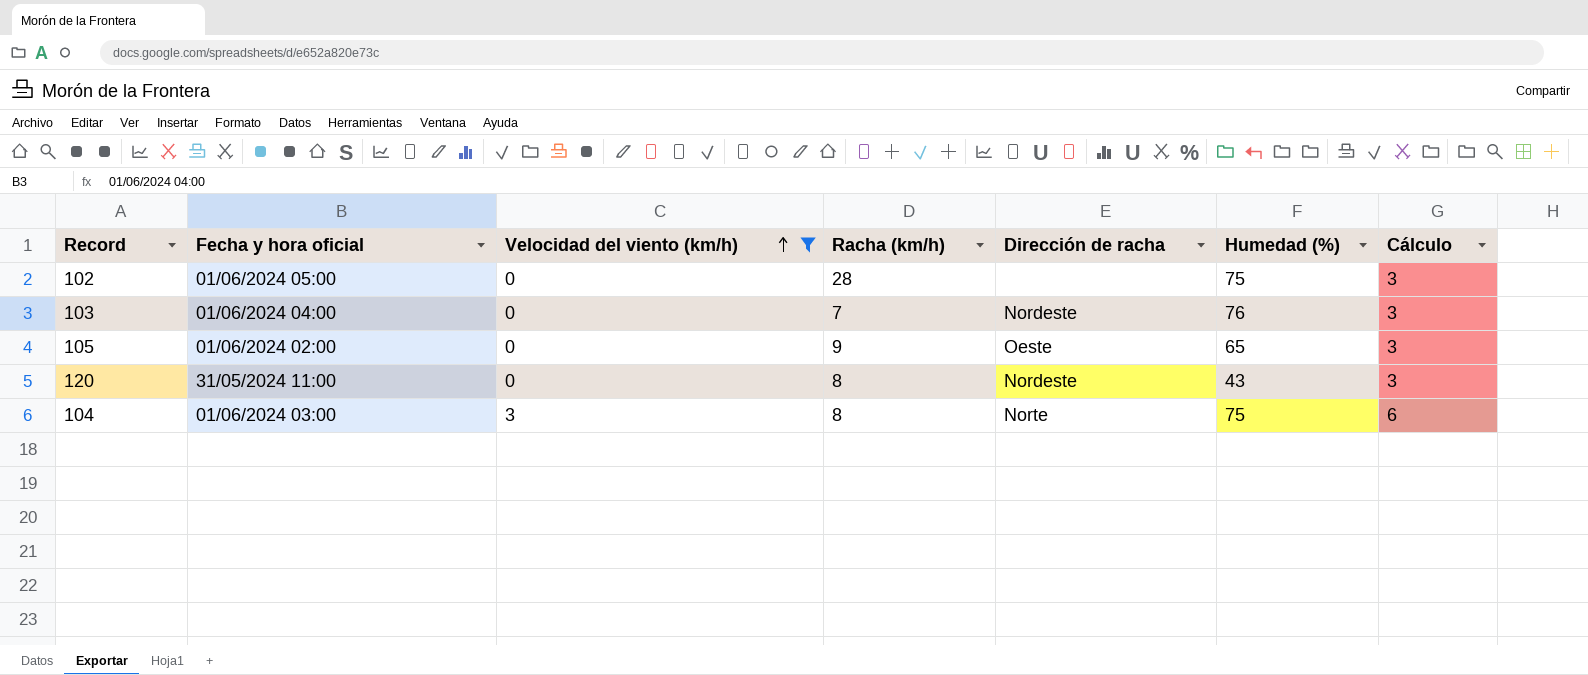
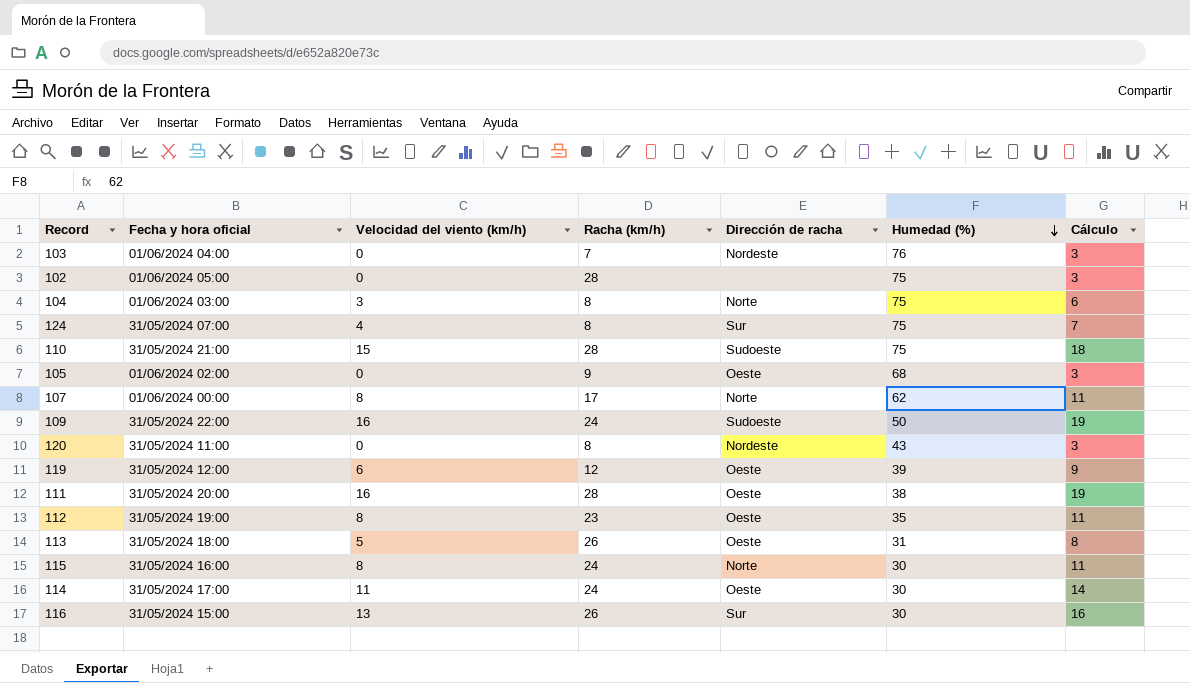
filter: Velocidad del viento (km/h) <= 3 -> none
row order: Velocidad del viento (km/h) ascending -> Humedad (%) descending
105 | Humedad (%): 65 -> 68

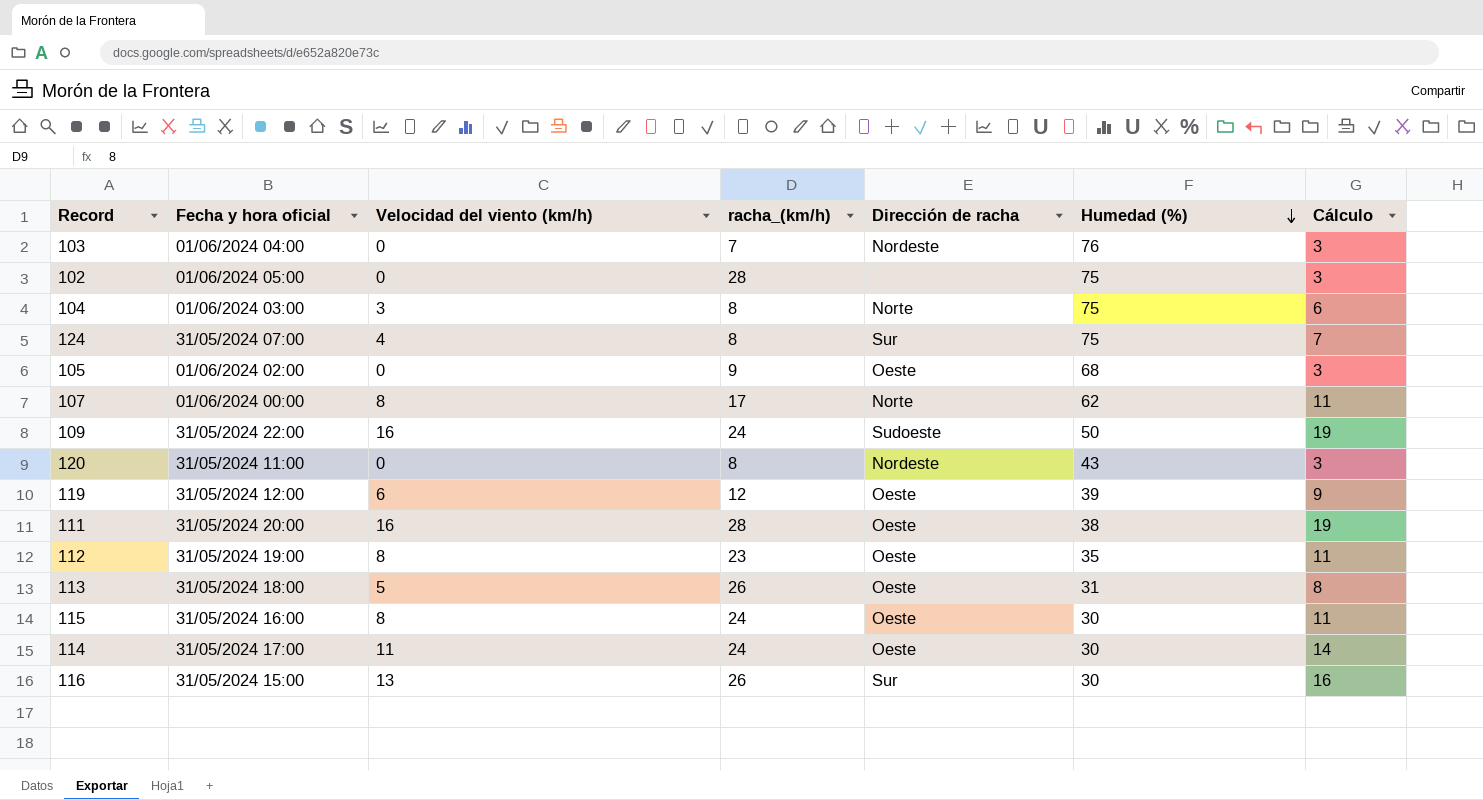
column name: Racha (km/h) -> racha_(km/h)
row 110: 31/05/2024 21:00 | 15 | 28 | Sudoeste | 75 | 18 -> none
115 | Dirección de racha: Norte -> Oeste

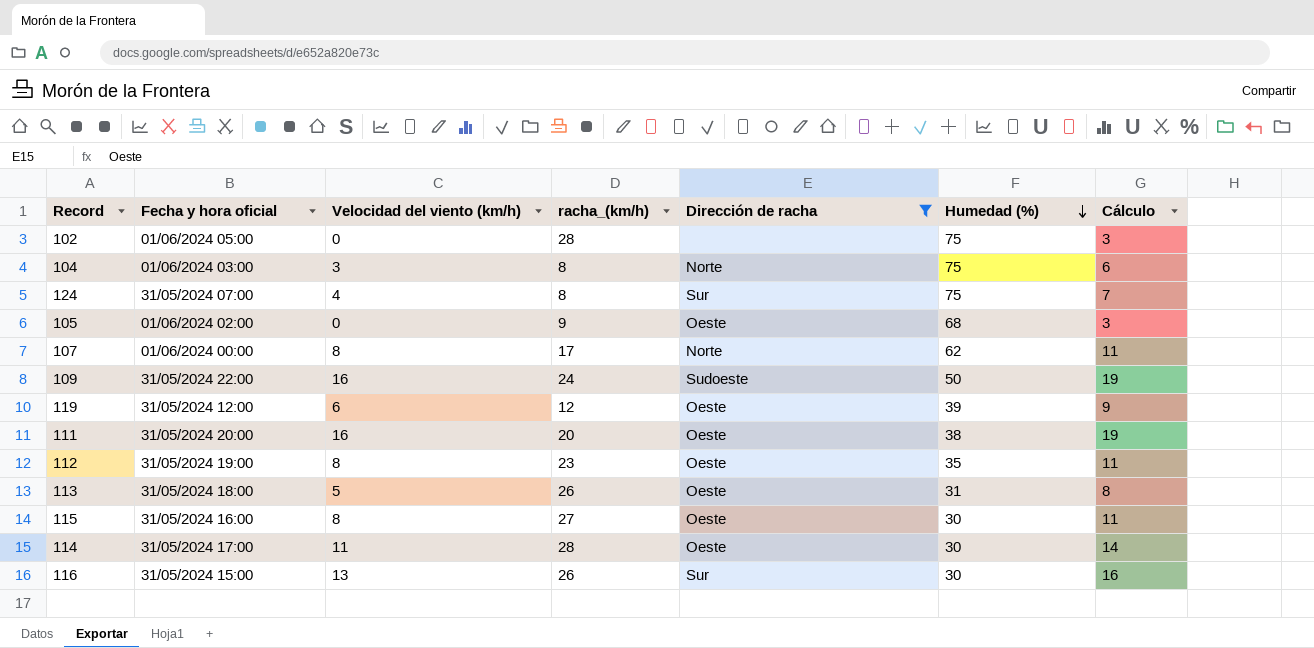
filter: none -> Dirección de racha != Nordeste
111 | racha_(km/h): 28 -> 20
115 | racha_(km/h): 24 -> 27
114 | racha_(km/h): 24 -> 28

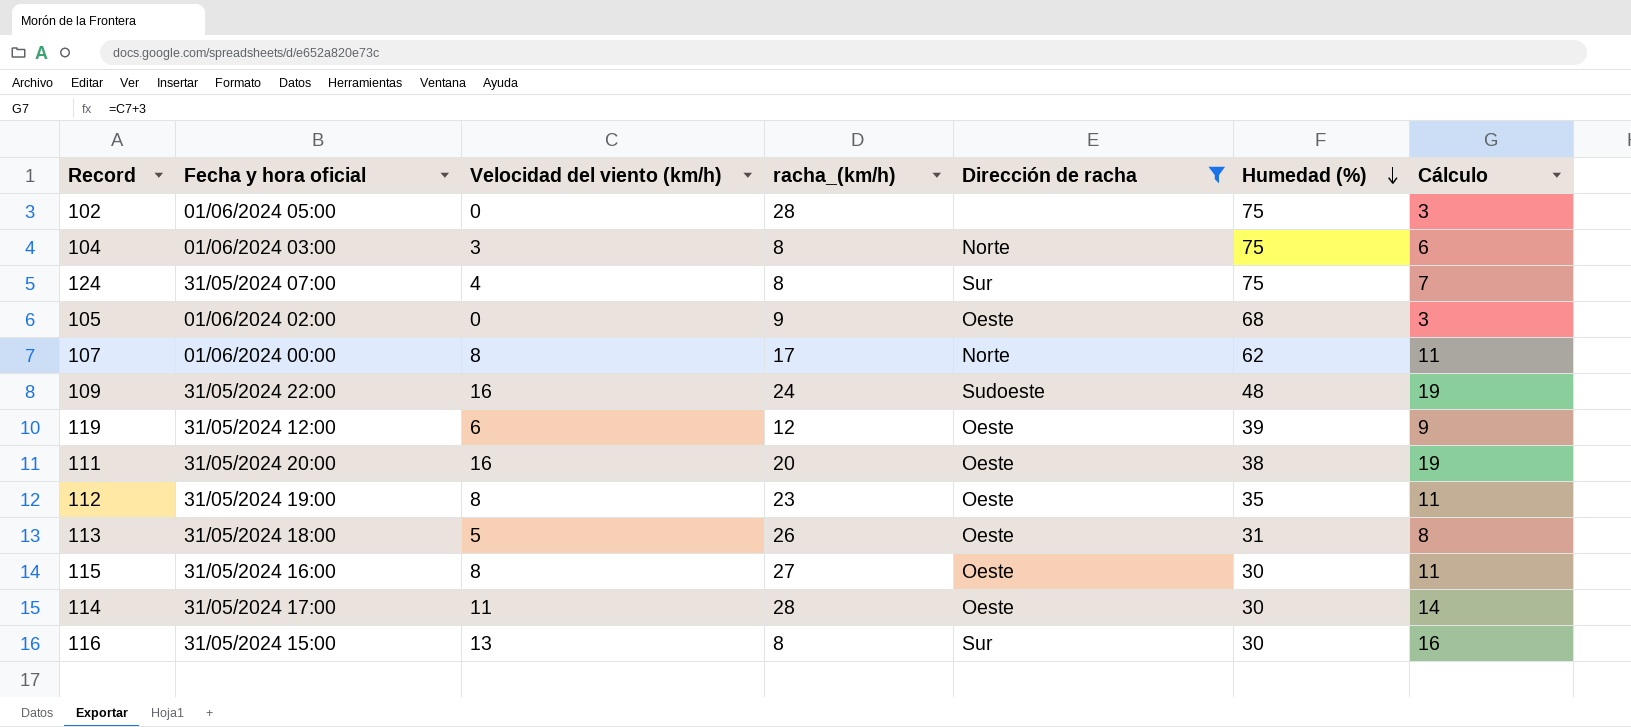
109 | Humedad (%): 50 -> 48
116 | racha_(km/h): 26 -> 8

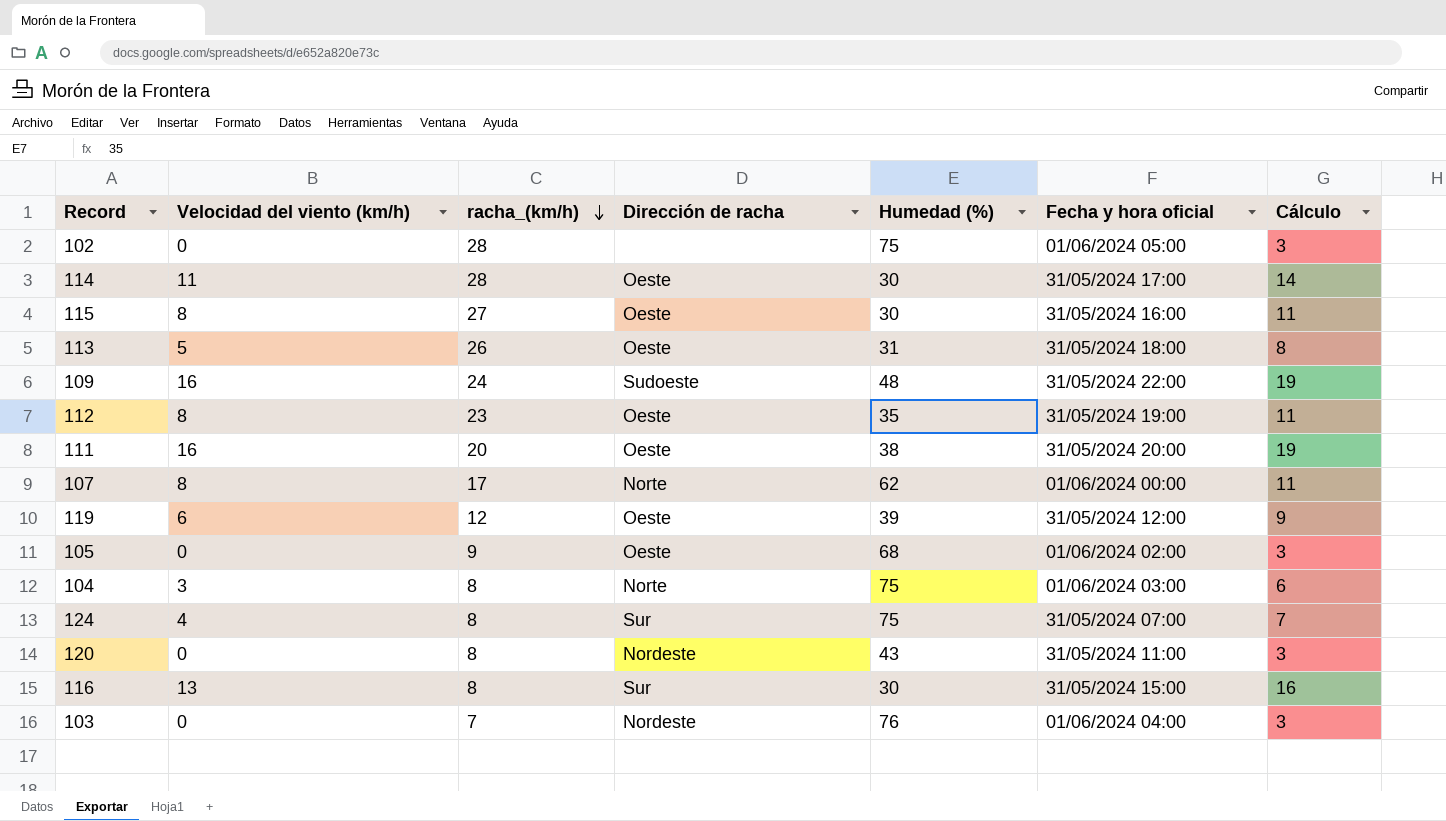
filter: Dirección de racha != Nordeste -> none
row order: Humedad (%) descending -> racha_(km/h) descending
column Fecha y hora oficial | position: 2 -> 6

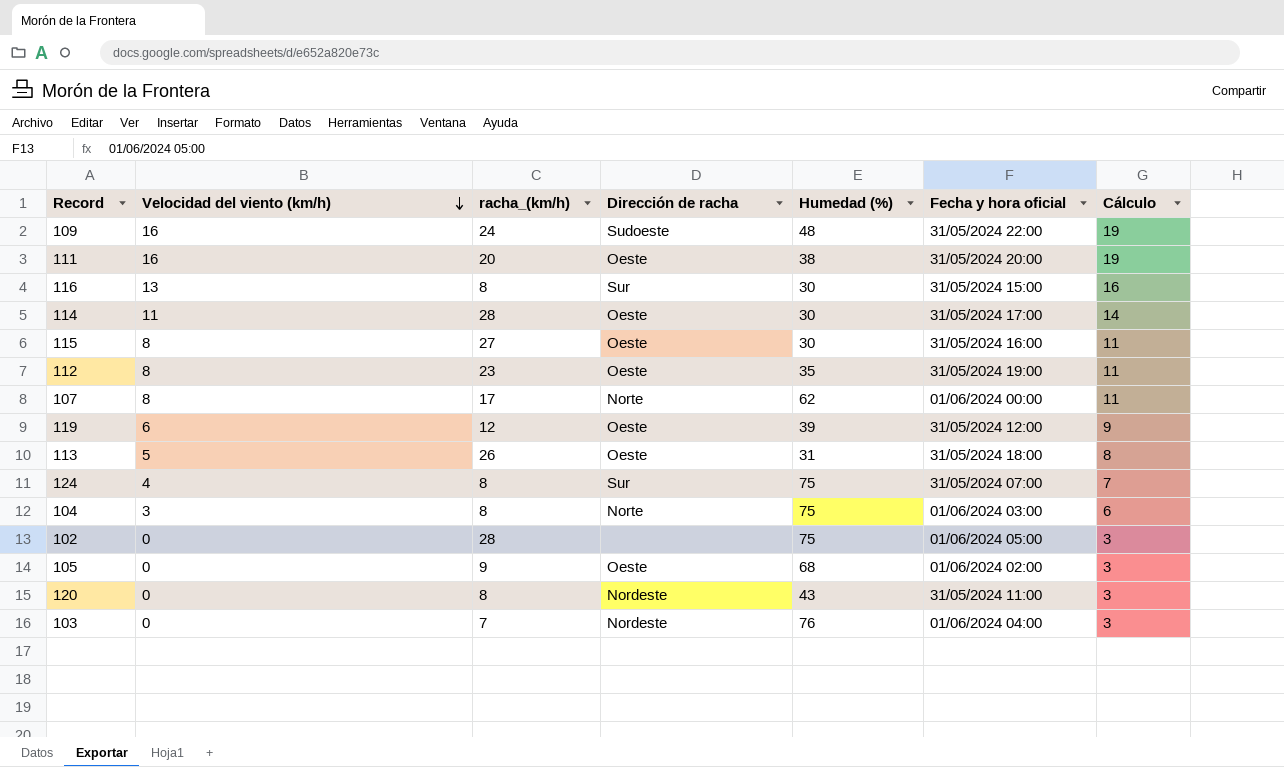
row order: racha_(km/h) descending -> Velocidad del viento (km/h) descending

